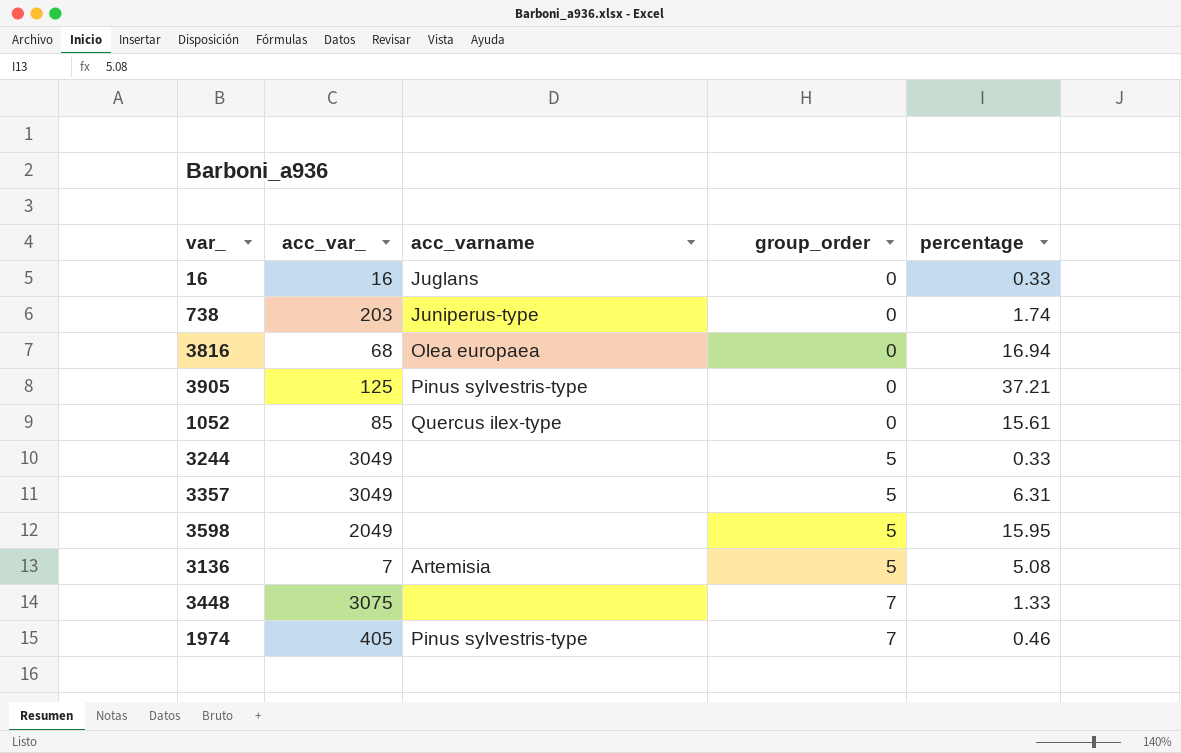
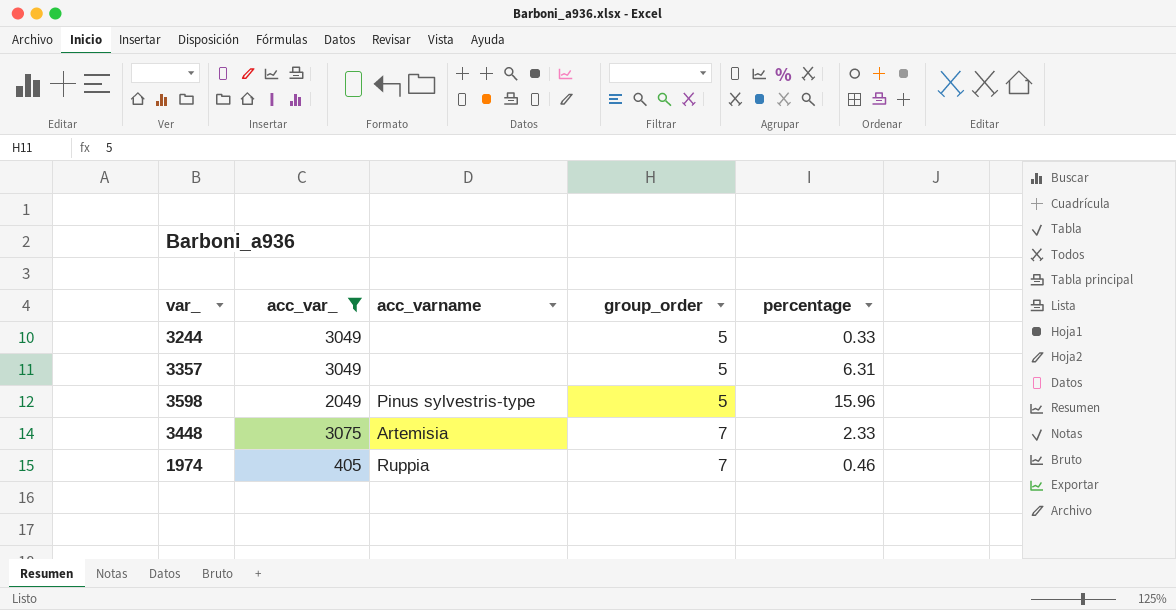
filter: none -> acc_var_ >= 405
3598 | acc_varname: none -> Pinus sylvestris-type
3598 | percentage: 15.95 -> 15.96
3448 | acc_varname: none -> Artemisia
3448 | percentage: 1.33 -> 2.33
1974 | acc_varname: Pinus sylvestris-type -> Ruppia

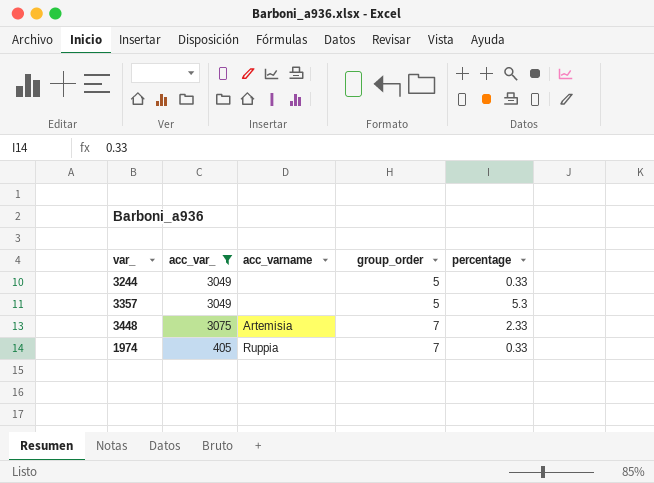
row 3598: 2049 | Pinus sylvestris-type | 5 | 15.96 -> none
3357 | percentage: 6.31 -> 5.3
1974 | percentage: 0.46 -> 0.33

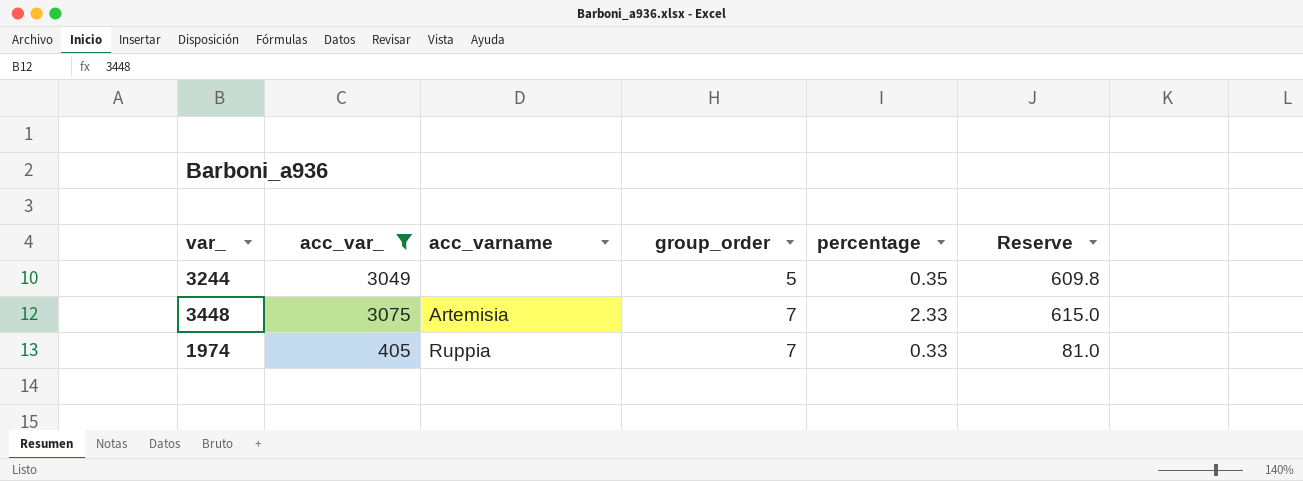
column Reserve | formula: none -> [acc_var_] * 0.2
row 3357: 3049 | none | 5 | 5.3 -> none
3244 | percentage: 0.33 -> 0.35

